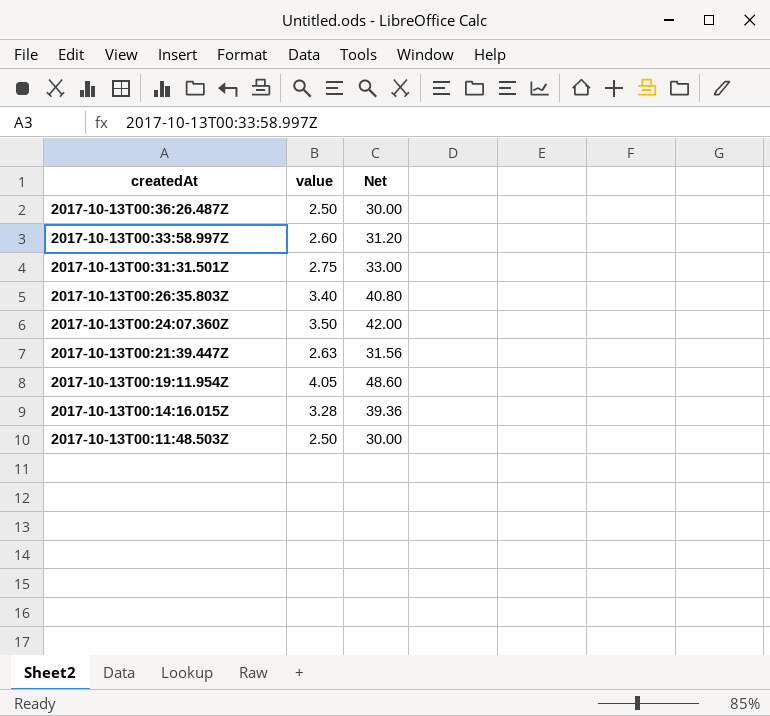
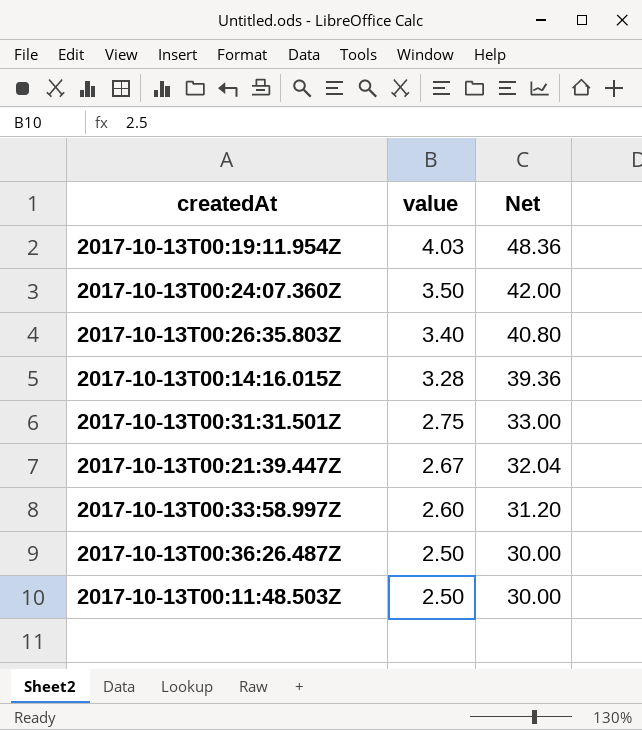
row order: createdAt descending -> value descending
2017-10-13T00:19:11.954Z | value: 4.05 -> 4.03
2017-10-13T00:19:11.954Z | Net: 48.60 -> 48.36
2017-10-13T00:21:39.447Z | value: 2.63 -> 2.67
2017-10-13T00:21:39.447Z | Net: 31.56 -> 32.04

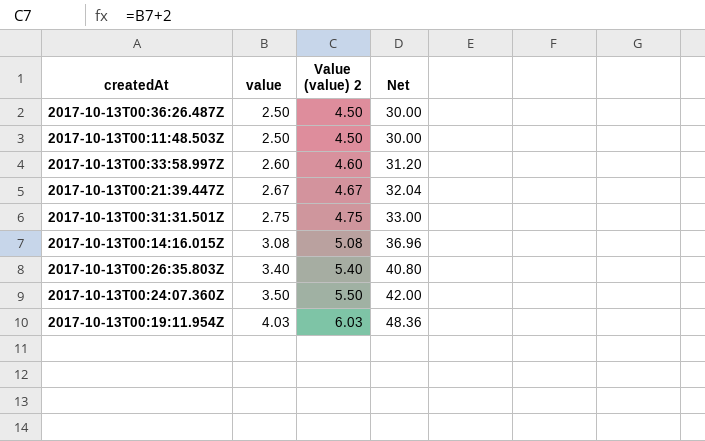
row order: value descending -> value ascending
column Value (value) 2 | formula: none -> [value] + 2
2017-10-13T00:14:16.015Z | value: 3.28 -> 3.08
2017-10-13T00:14:16.015Z | Net: 39.36 -> 36.96

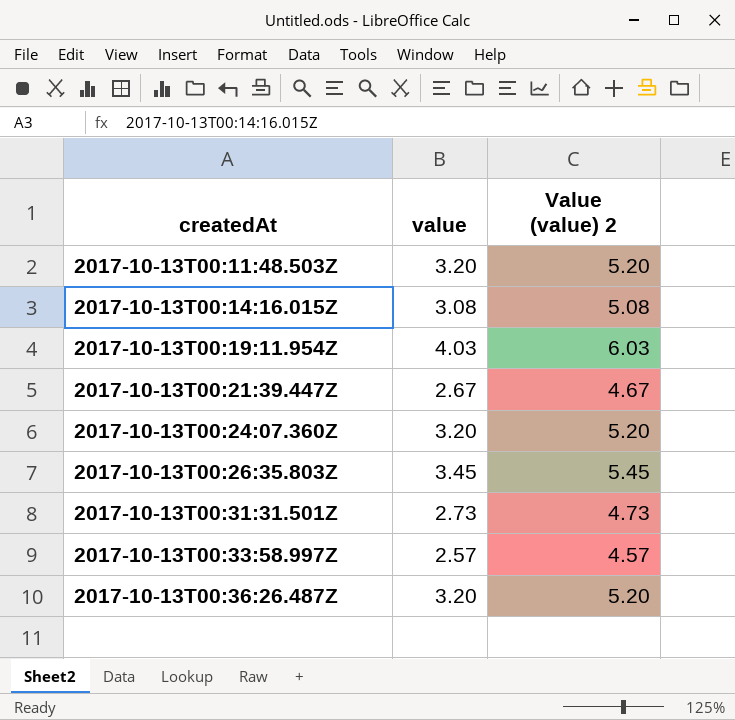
row order: value ascending -> createdAt ascending
column Net | formula: [value] * 12 -> none
2017-10-13T00:11:48.503Z | value: 2.50 -> 3.20
2017-10-13T00:11:48.503Z | Value (value) 2: 4.50 -> 5.20
2017-10-13T00:24:07.360Z | value: 3.50 -> 3.20
2017-10-13T00:24:07.360Z | Value (value) 2: 5.50 -> 5.20
2017-10-13T00:26:35.803Z | value: 3.40 -> 3.45
2017-10-13T00:26:35.803Z | Value (value) 2: 5.40 -> 5.45
2017-10-13T00:31:31.501Z | value: 2.75 -> 2.73
2017-10-13T00:31:31.501Z | Value (value) 2: 4.75 -> 4.73
2017-10-13T00:33:58.997Z | value: 2.60 -> 2.57
2017-10-13T00:33:58.997Z | Value (value) 2: 4.60 -> 4.57
2017-10-13T00:36:26.487Z | value: 2.50 -> 3.20
2017-10-13T00:36:26.487Z | Value (value) 2: 4.50 -> 5.20

